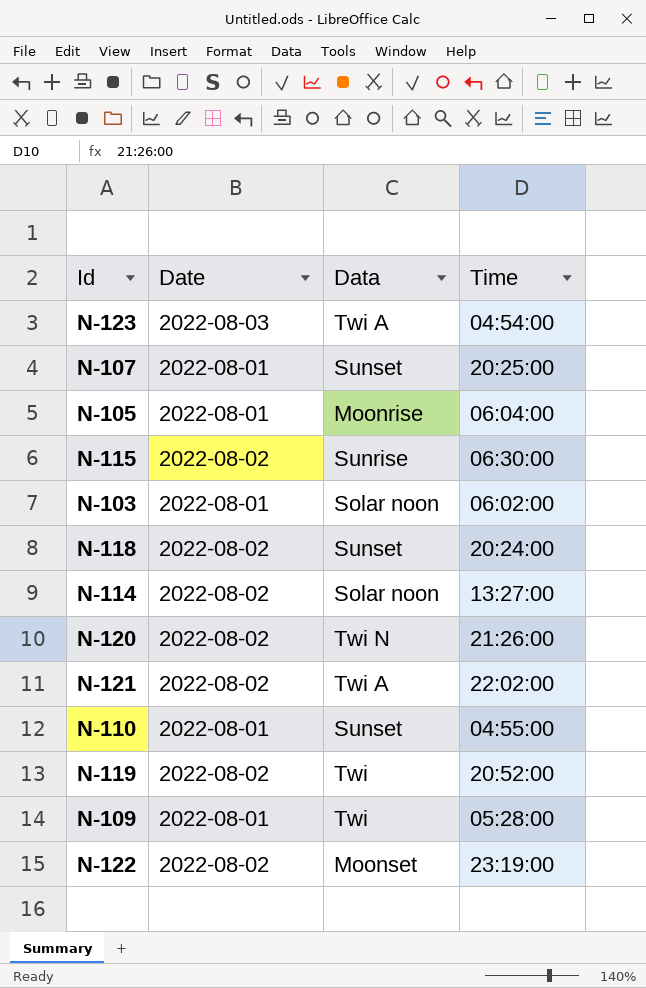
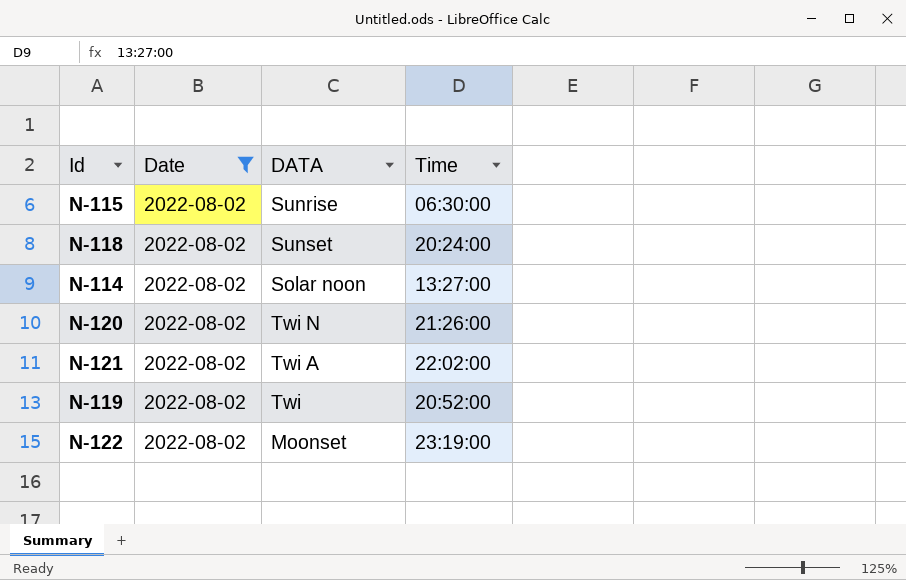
filter: none -> Date = 2022-08-02
column name: Data -> DATA

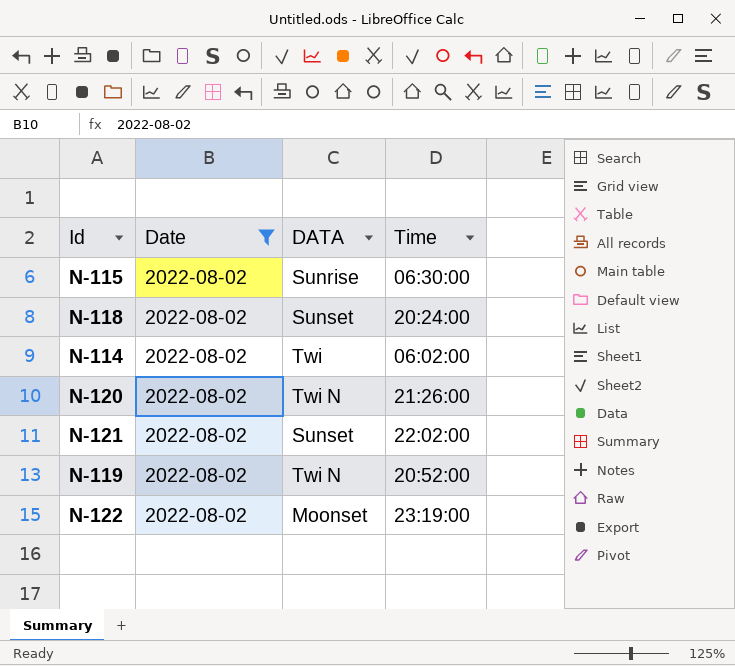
N-114 | DATA: Solar noon -> Twi
N-114 | Time: 13:27:00 -> 06:02:00
N-121 | DATA: Twi A -> Sunset
N-119 | DATA: Twi -> Twi N

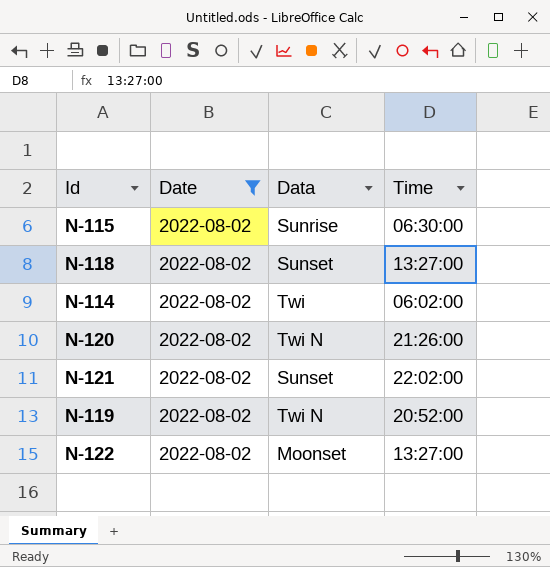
column name: DATA -> Data
N-118 | Time: 20:24:00 -> 13:27:00
N-122 | Time: 23:19:00 -> 13:27:00

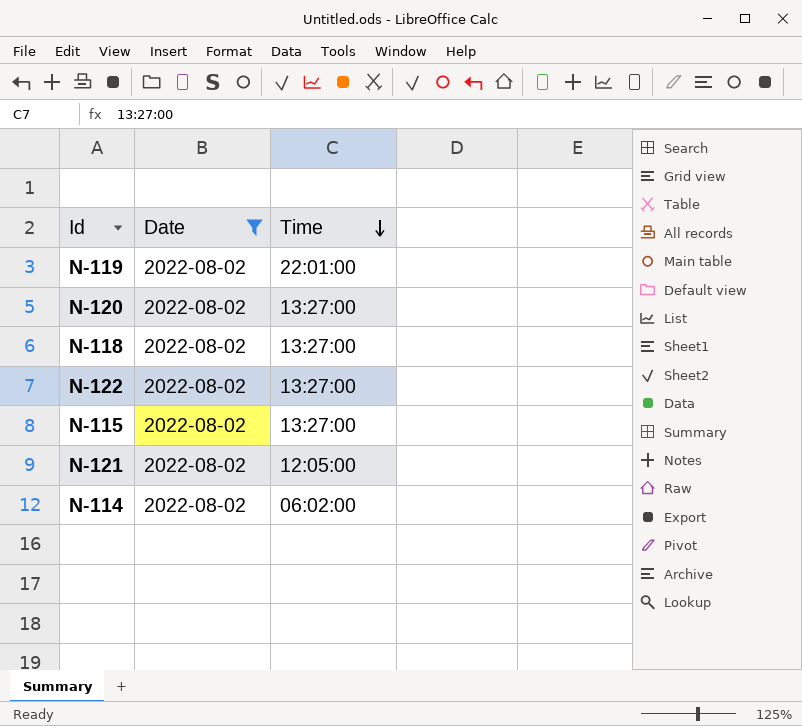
row order: none -> Time descending
column Data | position: 3 -> none
N-119 | Time: 20:52:00 -> 22:01:00
N-120 | Time: 21:26:00 -> 13:27:00
N-115 | Time: 06:30:00 -> 13:27:00
N-121 | Time: 22:02:00 -> 12:05:00

